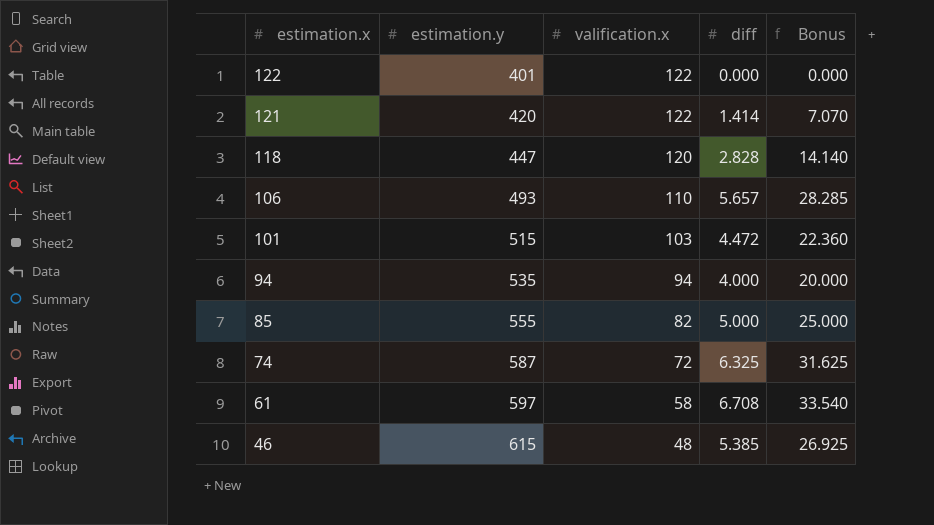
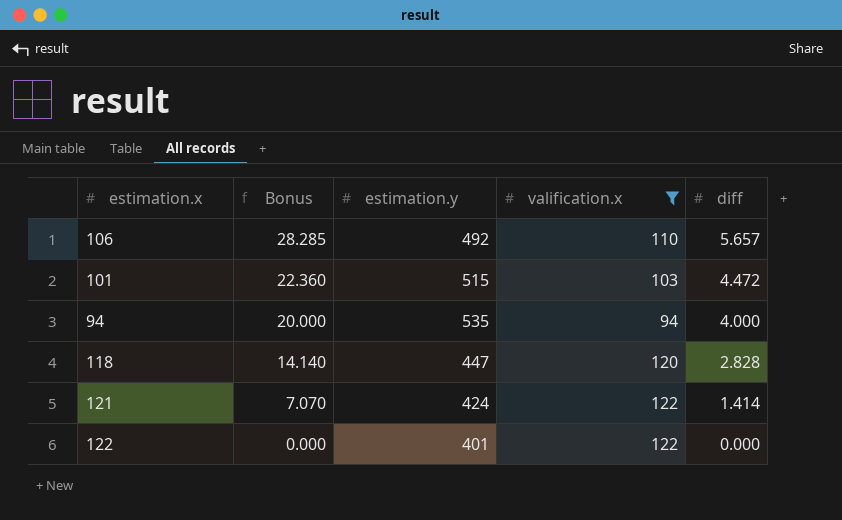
filter: none -> valification.x >= 94
row order: estimation.x descending -> Bonus descending
column Bonus | position: 5 -> 2
106 | estimation.y: 493 -> 492
121 | estimation.y: 420 -> 424

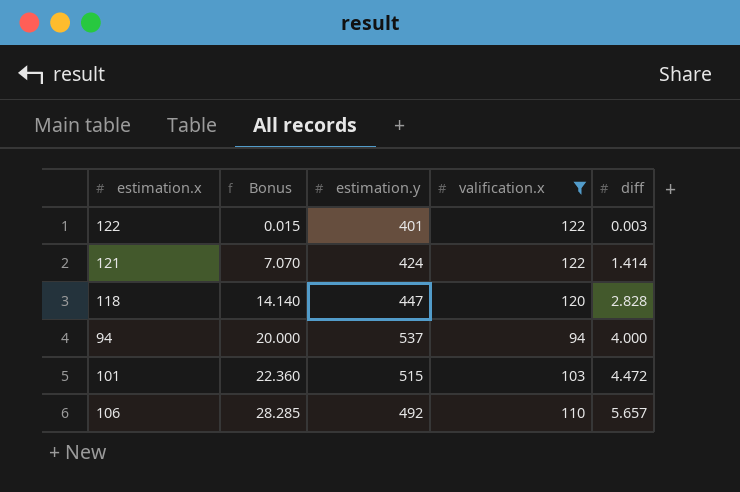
row order: Bonus descending -> Bonus ascending
122 | Bonus: 0.000 -> 0.015
122 | diff: 0.000 -> 0.003
94 | estimation.y: 535 -> 537

